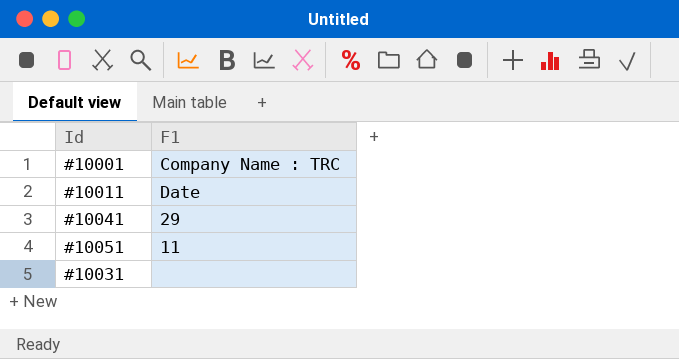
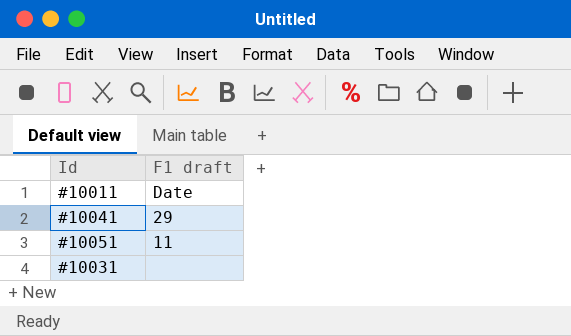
column name: F1 -> F1 draft
row #10001: Company Name : TRC -> none

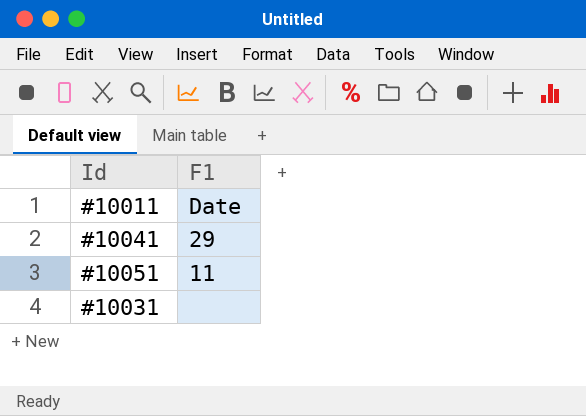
column name: F1 draft -> F1

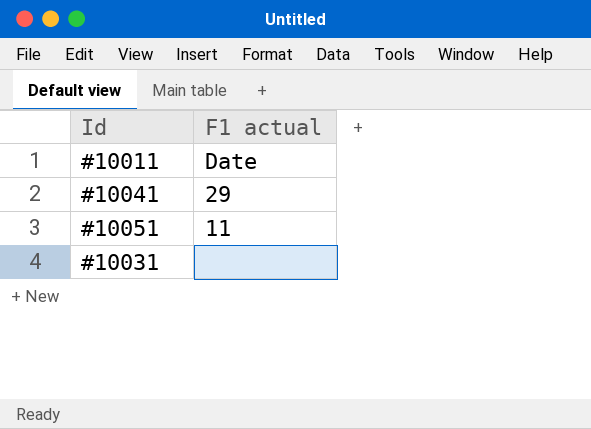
column name: F1 -> F1 actual

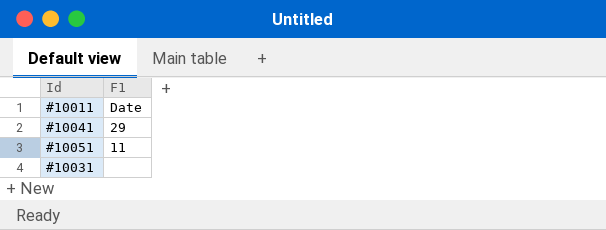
column name: F1 actual -> F1

